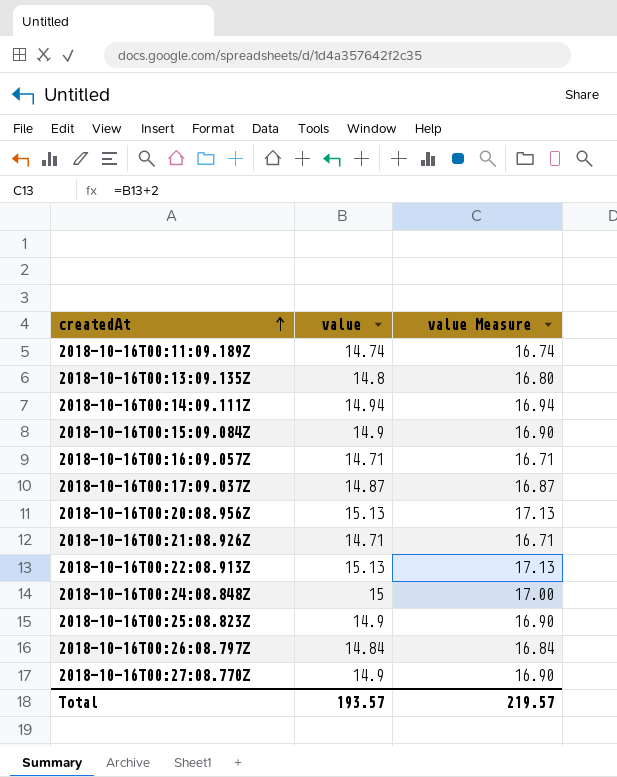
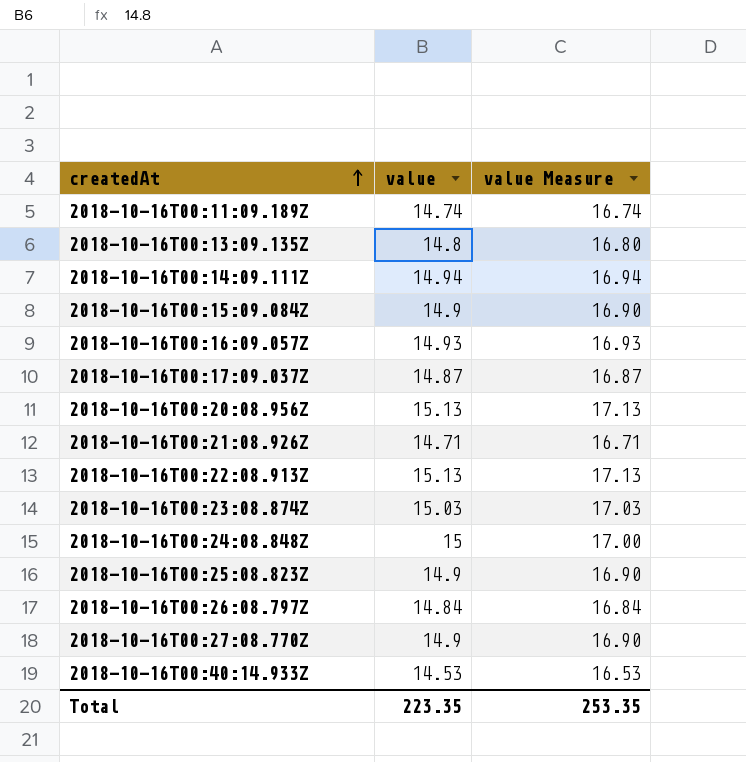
2018-10-16T00:16:09.057Z | value: 14.71 -> 14.93
2018-10-16T00:16:09.057Z | value Measure: 16.71 -> 16.93
row 2018-10-16T00:23:08.874Z: none -> 15.03 | 17.03
row 2018-10-16T00:40:14.933Z: none -> 14.53 | 16.53
Total | value: 193.57 -> 223.35
Total | value Measure: 219.57 -> 253.35

